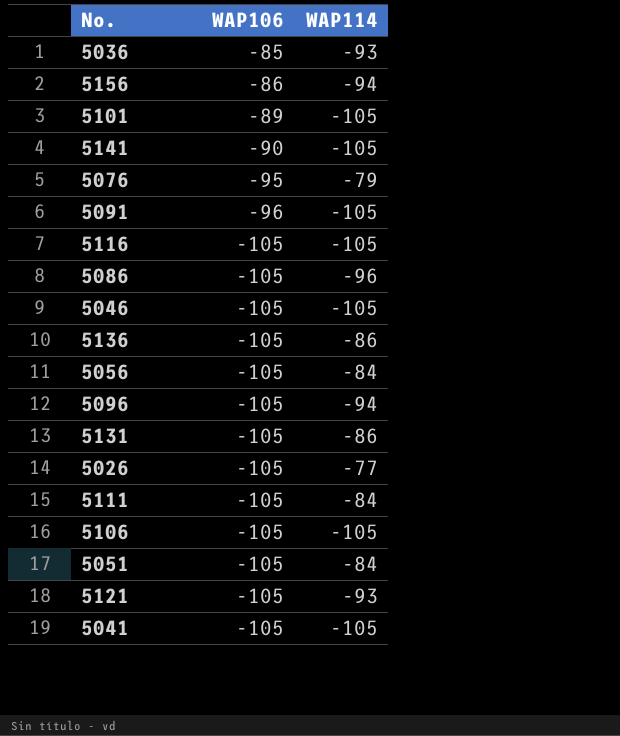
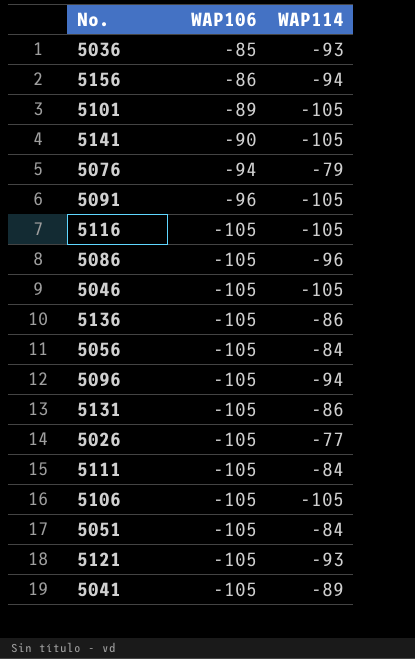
5076 | WAP106: -95 -> -94
5041 | WAP114: -105 -> -89

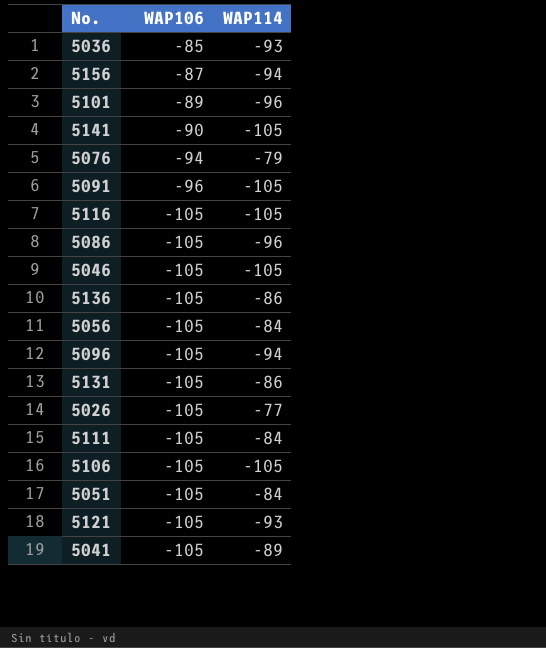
5156 | WAP106: -86 -> -87
5101 | WAP114: -105 -> -96

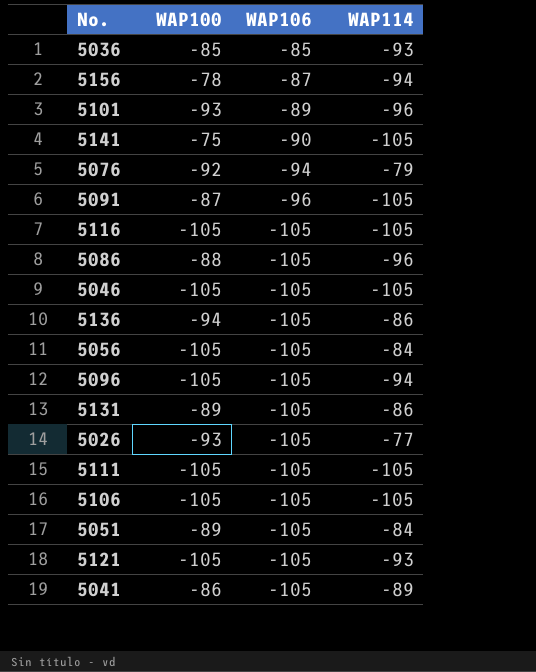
column WAP100 | position: none -> 2
5111 | WAP114: -84 -> -105

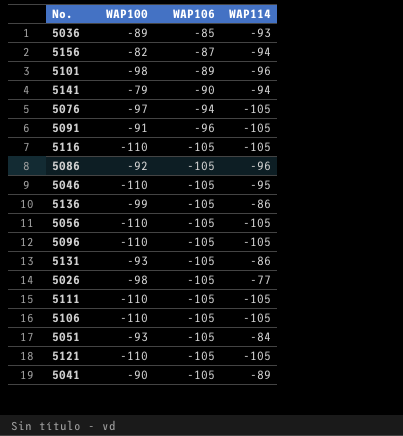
5036 | WAP100: -85 -> -89
5156 | WAP100: -78 -> -82
5101 | WAP100: -93 -> -98
5141 | WAP100: -75 -> -79
5141 | WAP114: -105 -> -94
5076 | WAP100: -92 -> -97
5076 | WAP114: -79 -> -105
5091 | WAP100: -87 -> -91
5116 | WAP100: -105 -> -110
5086 | WAP100: -88 -> -92
5046 | WAP100: -105 -> -110
5046 | WAP114: -105 -> -95
5136 | WAP100: -94 -> -99
5056 | WAP100: -105 -> -110
5056 | WAP114: -84 -> -105
5096 | WAP100: -105 -> -110
5096 | WAP114: -94 -> -105
5131 | WAP100: -89 -> -93
5026 | WAP100: -93 -> -98
5111 | WAP100: -105 -> -110
5106 | WAP100: -105 -> -110
5051 | WAP100: -89 -> -93
5121 | WAP100: -105 -> -110
5121 | WAP114: -93 -> -105
5041 | WAP100: -86 -> -90

